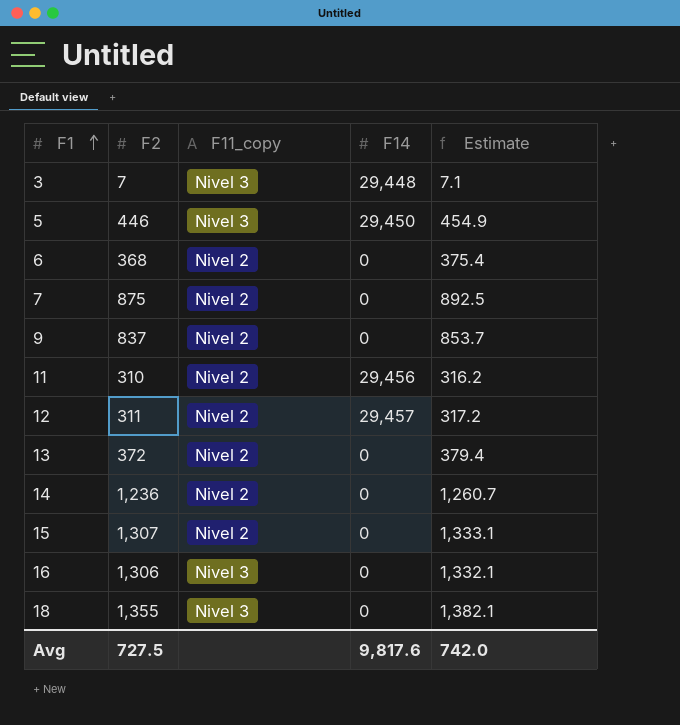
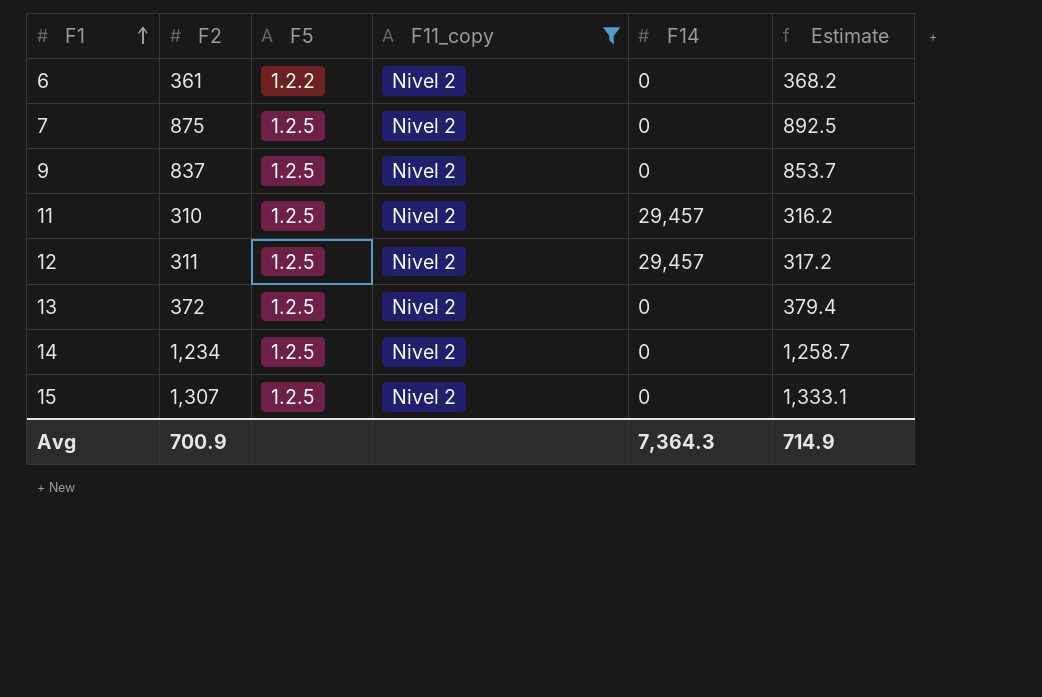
filter: none -> F11_copy = Nivel 2
column F5 | position: none -> 3
6 | F2: 368 -> 361
6 | Estimate: 375.4 -> 368.2
11 | F14: 29,456 -> 29,457
14 | F2: 1,236 -> 1,234
14 | Estimate: 1,260.7 -> 1,258.7
Avg | F2: 727.5 -> 700.9
Avg | F14: 9,817.6 -> 7,364.3
Avg | Estimate: 742.0 -> 714.9

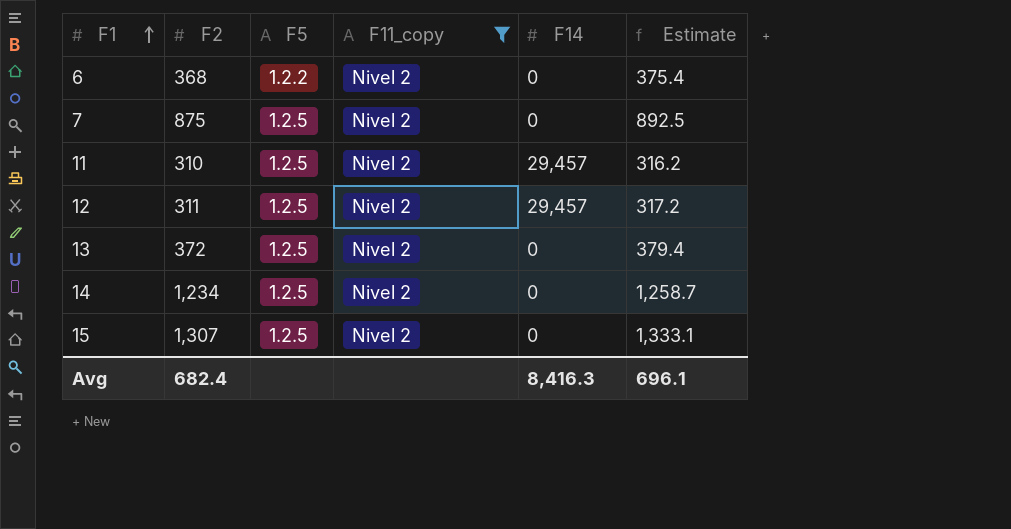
row 9: 837 | 1.2.5 | Nivel 2 | 0 | 853.7 -> none
6 | F2: 361 -> 368
6 | Estimate: 368.2 -> 375.4
Avg | F2: 700.9 -> 682.4
Avg | F14: 7,364.3 -> 8,416.3
Avg | Estimate: 714.9 -> 696.1

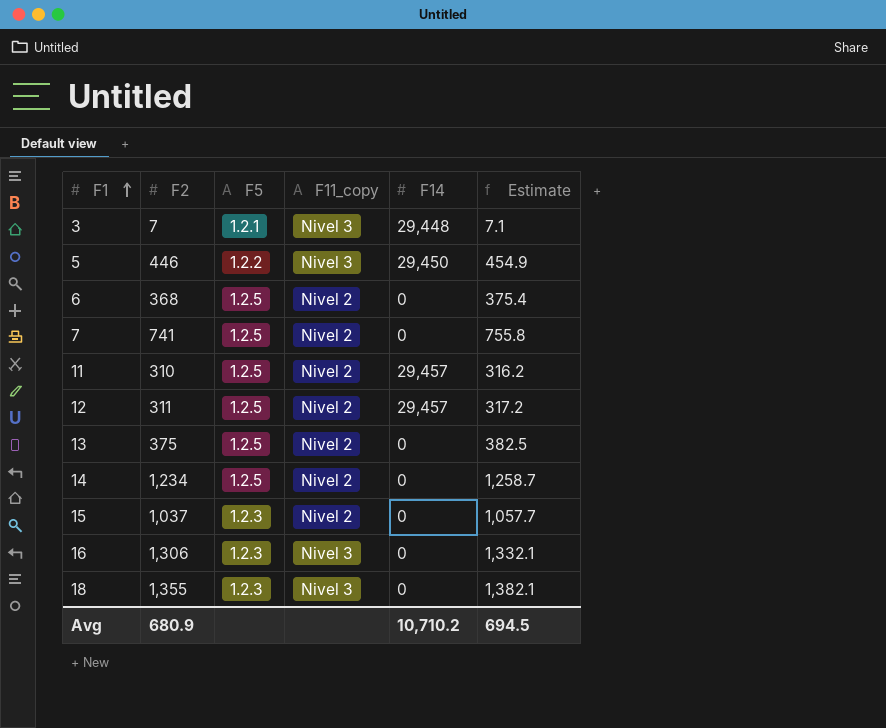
filter: F11_copy = Nivel 2 -> none
6 | F5: 1.2.2 -> 1.2.5
7 | F2: 875 -> 741
7 | Estimate: 892.5 -> 755.8
13 | F2: 372 -> 375
13 | Estimate: 379.4 -> 382.5
15 | F2: 1,307 -> 1,037
15 | F5: 1.2.5 -> 1.2.3
15 | Estimate: 1,333.1 -> 1,057.7
Avg | F2: 682.4 -> 680.9
Avg | F14: 8,416.3 -> 10,710.2
Avg | Estimate: 696.1 -> 694.5

